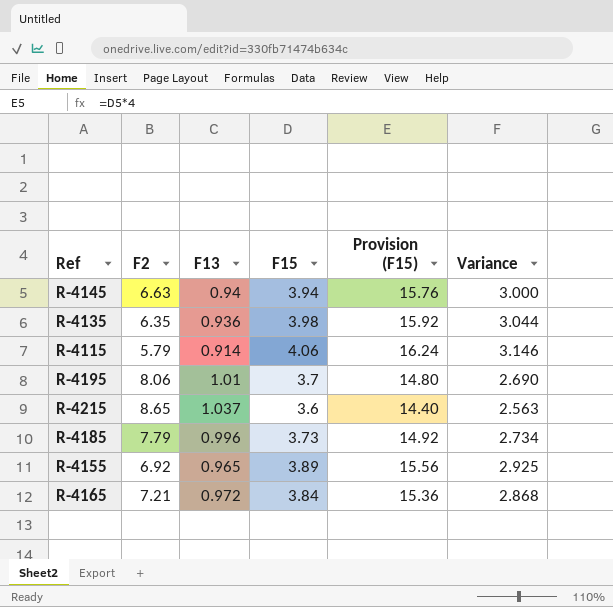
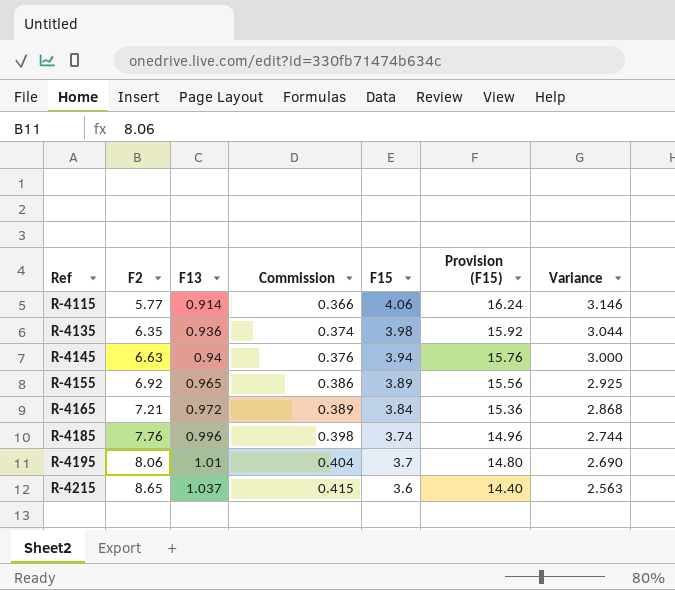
row order: none -> Ref ascending
column Commission | formula: none -> [F13] * 0.4
R-4115 | F2: 5.79 -> 5.77
R-4185 | F2: 7.79 -> 7.76
R-4185 | F15: 3.73 -> 3.74
R-4185 | Provision (F15): 14.92 -> 14.96
R-4185 | Variance: 2.734 -> 2.744

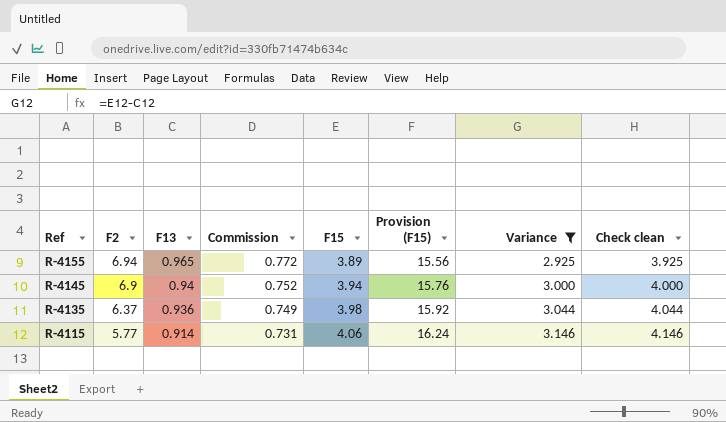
filter: none -> Variance >= 2.925
row order: Ref ascending -> Ref descending
column Commission | formula: [F13] * 0.4 -> [F13] * 0.8
column Check clean | formula: none -> [Variance] + 1
R-4155 | F2: 6.92 -> 6.94
R-4145 | F2: 6.63 -> 6.9
R-4135 | F2: 6.35 -> 6.37

